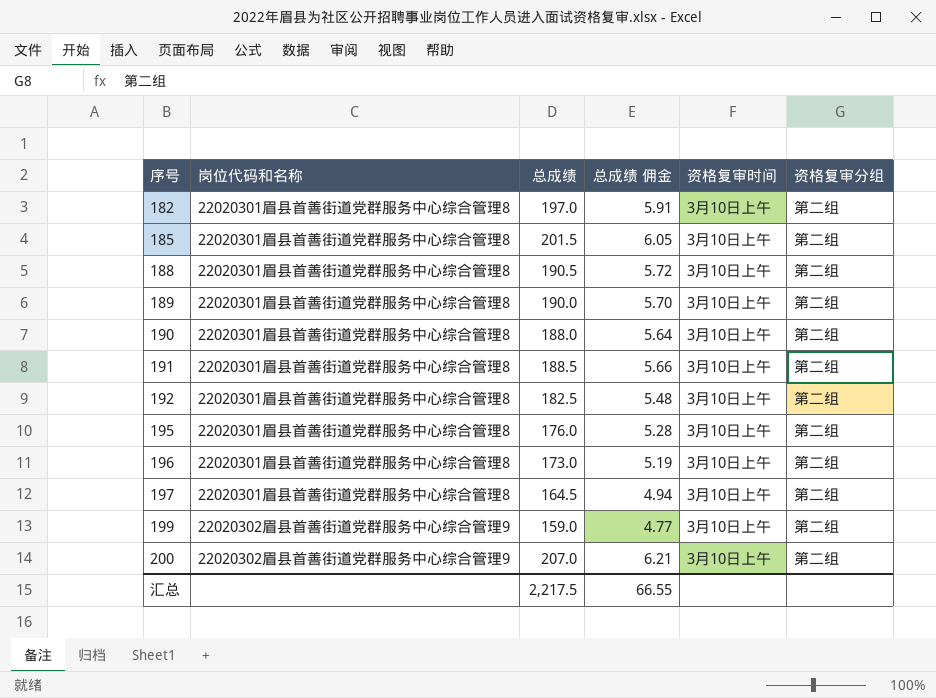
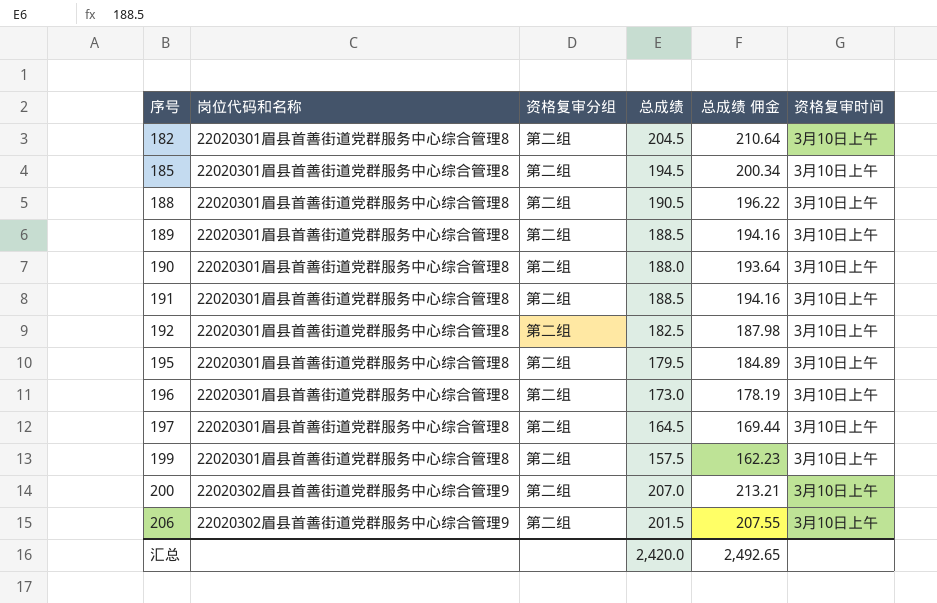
column 资格复审分组 | position: 6 -> 3
column 总成绩 佣金 | formula: [总成绩] * 0.03 -> [总成绩] * 1.03
182 | 总成绩: 197.0 -> 204.5
185 | 总成绩: 201.5 -> 194.5
189 | 总成绩: 190.0 -> 188.5
195 | 总成绩: 176.0 -> 179.5
199 | 岗位代码和名称: 22020302眉县首善街道党群服务中心综合管理9 -> 22020301眉县首善街道党群服务中心综合管理8
199 | 总成绩: 159.0 -> 157.5
row 206: none -> 22020302眉县首善街道党群服务中心综合管理9 | 第二组 | 201.5 | 207.55 | 3月10日上午
汇总 | 总成绩: 2,217.5 -> 2,420.0
汇总 | 总成绩 佣金: 66.55 -> 2,492.65

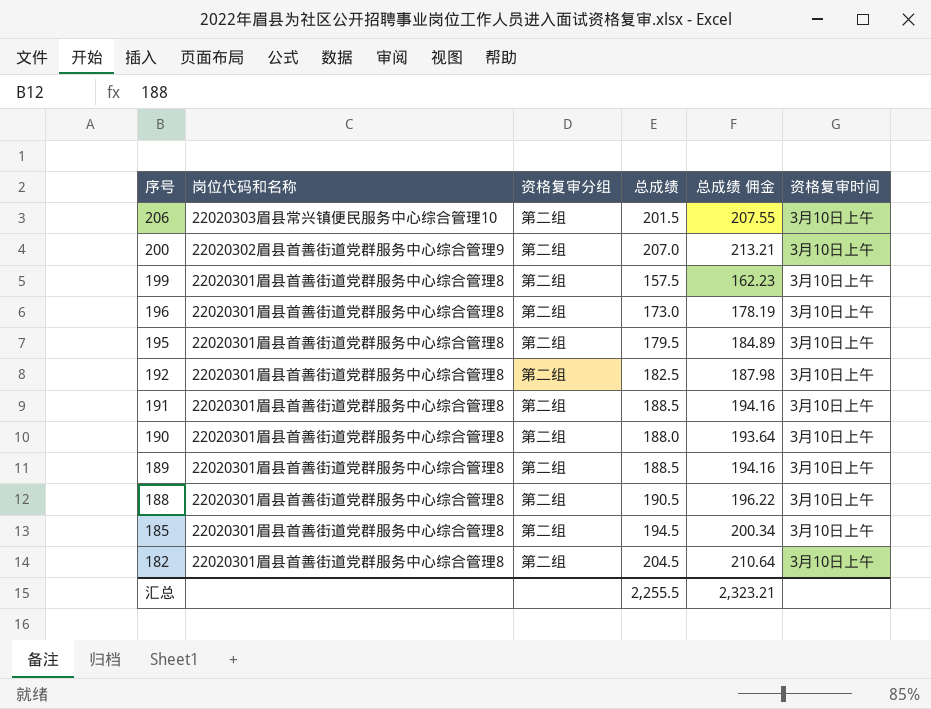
row order: 序号 ascending -> 序号 descending
row 197: 22020301眉县首善街道党群服务中心综合管理8 | 第二组 | 164.5 | 169.44 | 3月10日上午 -> none
206 | 岗位代码和名称: 22020302眉县首善街道党群服务中心综合管理9 -> 22020303眉县常兴镇便民服务中心综合管理10
汇总 | 总成绩: 2,420.0 -> 2,255.5
汇总 | 总成绩 佣金: 2,492.65 -> 2,323.21

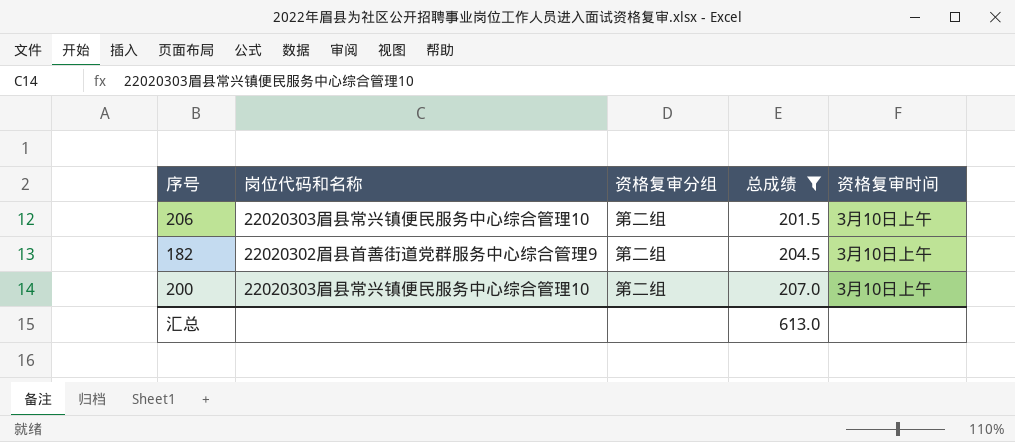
filter: none -> 总成绩 >= 201.5
row order: 序号 descending -> 总成绩 ascending
column 总成绩 佣金 | formula: [总成绩] * 1.03 -> none
182 | 岗位代码和名称: 22020301眉县首善街道党群服务中心综合管理8 -> 22020302眉县首善街道党群服务中心综合管理9
200 | 岗位代码和名称: 22020302眉县首善街道党群服务中心综合管理9 -> 22020303眉县常兴镇便民服务中心综合管理10
汇总 | 总成绩: 2,255.5 -> 613.0

